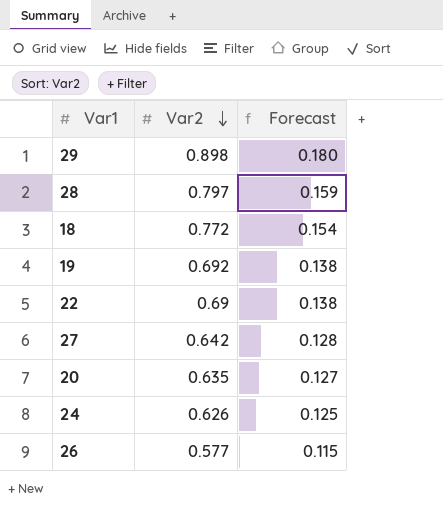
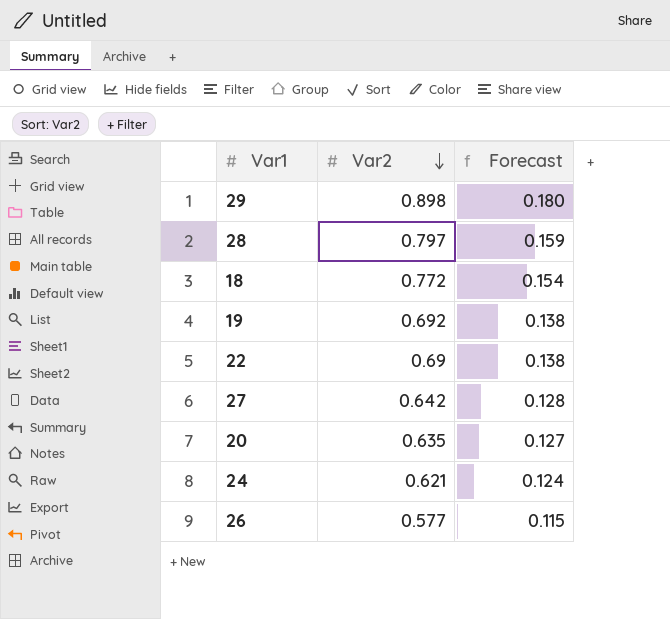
24 | Var2: 0.626 -> 0.621
24 | Forecast: 0.125 -> 0.124

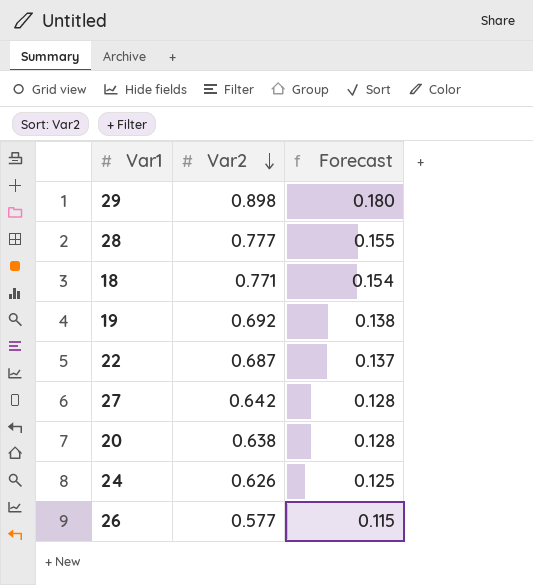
28 | Var2: 0.797 -> 0.777
28 | Forecast: 0.159 -> 0.155
18 | Var2: 0.772 -> 0.771
22 | Var2: 0.69 -> 0.687
22 | Forecast: 0.138 -> 0.137
20 | Var2: 0.635 -> 0.638
20 | Forecast: 0.127 -> 0.128
24 | Var2: 0.621 -> 0.626
24 | Forecast: 0.124 -> 0.125

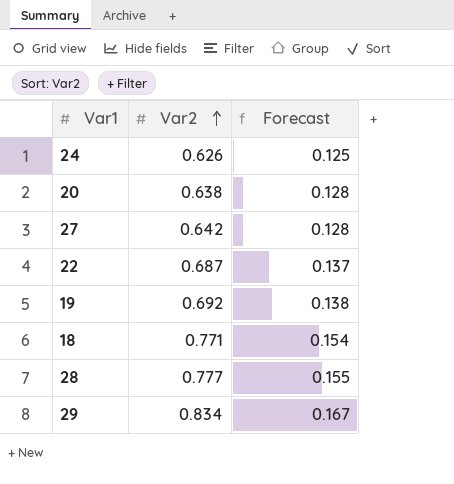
row order: Var2 descending -> Var2 ascending
row 26: 0.577 | 0.115 -> none
29 | Var2: 0.898 -> 0.834
29 | Forecast: 0.180 -> 0.167

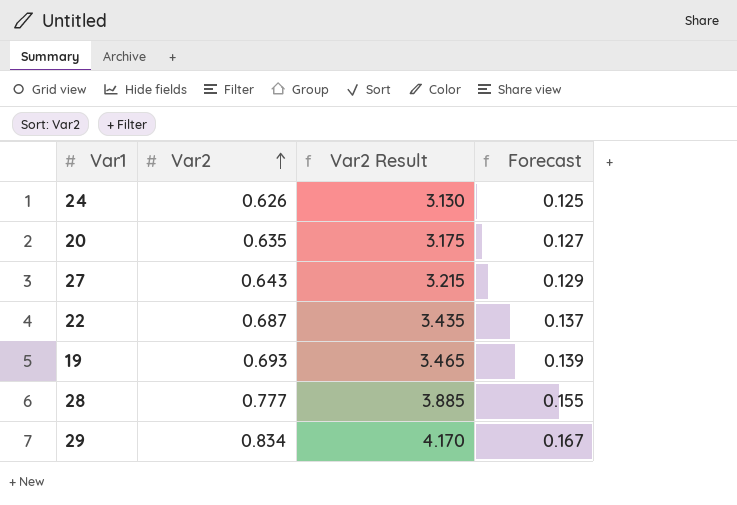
column Var2 Result | formula: none -> [Var2] * 5
row 18: 0.771 | 0.154 -> none
20 | Var2: 0.638 -> 0.635
20 | Forecast: 0.128 -> 0.127
27 | Var2: 0.642 -> 0.643
27 | Forecast: 0.128 -> 0.129
19 | Var2: 0.692 -> 0.693
19 | Forecast: 0.138 -> 0.139

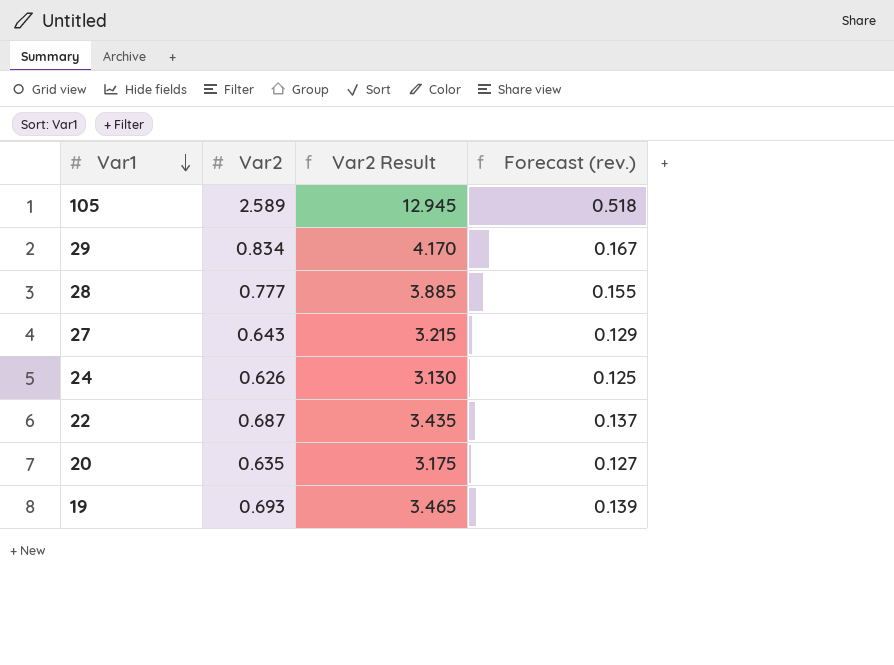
row order: Var2 ascending -> Var1 descending
column name: Forecast -> Forecast (rev.)
row 105: none -> 2.589 | 12.945 | 0.518

